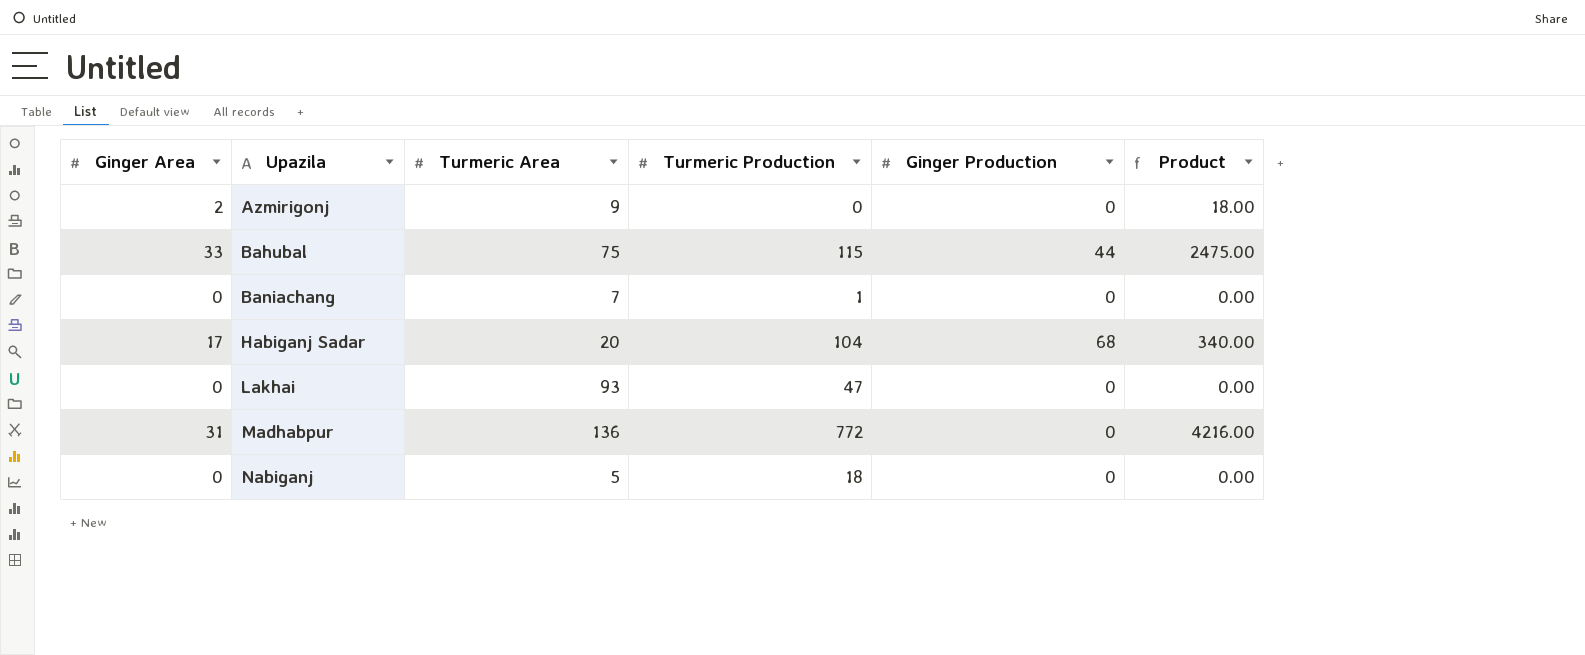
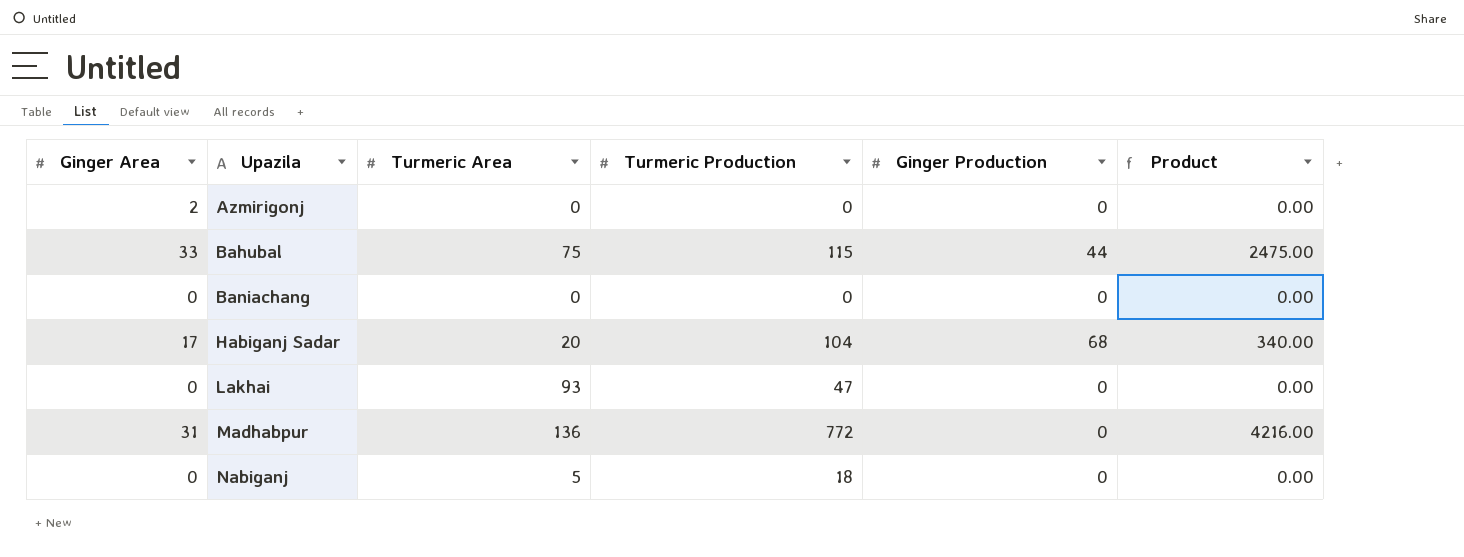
Azmirigonj | Turmeric Area: 9 -> 0
Azmirigonj | Product: 18.00 -> 0.00
Baniachang | Turmeric Area: 7 -> 0
Baniachang | Turmeric Production: 1 -> 0

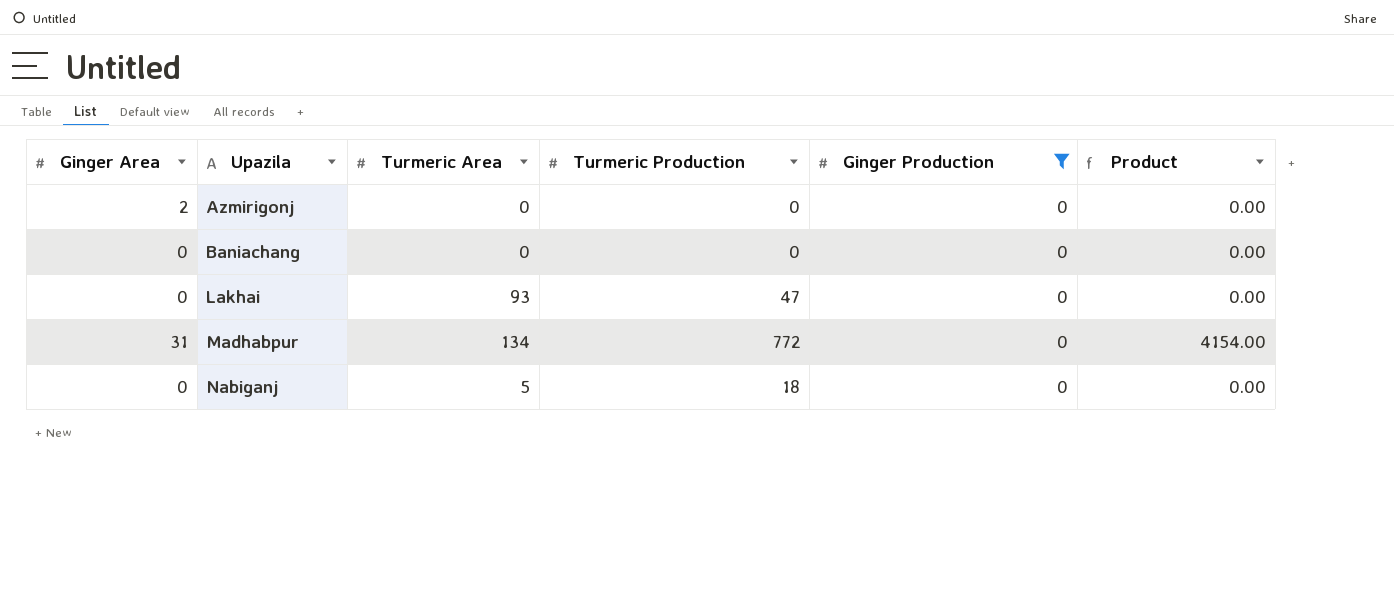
filter: none -> Ginger Production = 0
Madhabpur | Turmeric Area: 136 -> 134
Madhabpur | Product: 4216.00 -> 4154.00

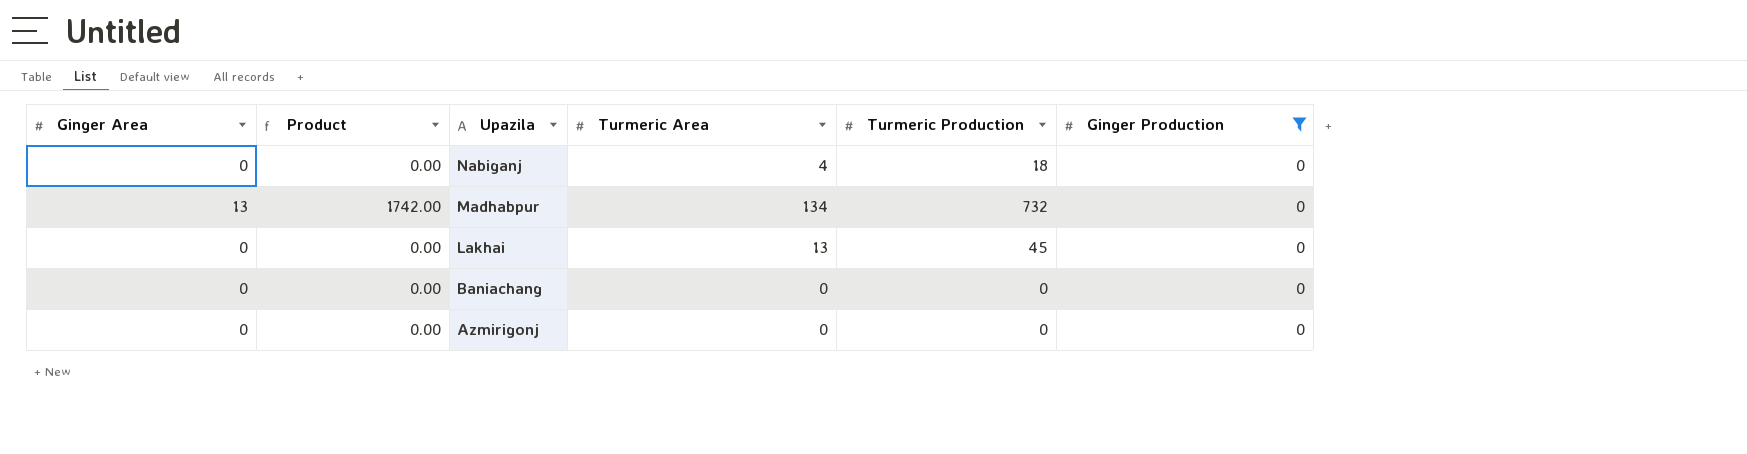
row order: Upazila ascending -> Upazila descending
column Product | position: 6 -> 2
Nabiganj | Turmeric Area: 5 -> 4
Madhabpur | Ginger Area: 31 -> 13
Madhabpur | Product: 4154.00 -> 1742.00
Madhabpur | Turmeric Production: 772 -> 732
Lakhai | Turmeric Area: 93 -> 13
Lakhai | Turmeric Production: 47 -> 45
Azmirigonj | Ginger Area: 2 -> 0

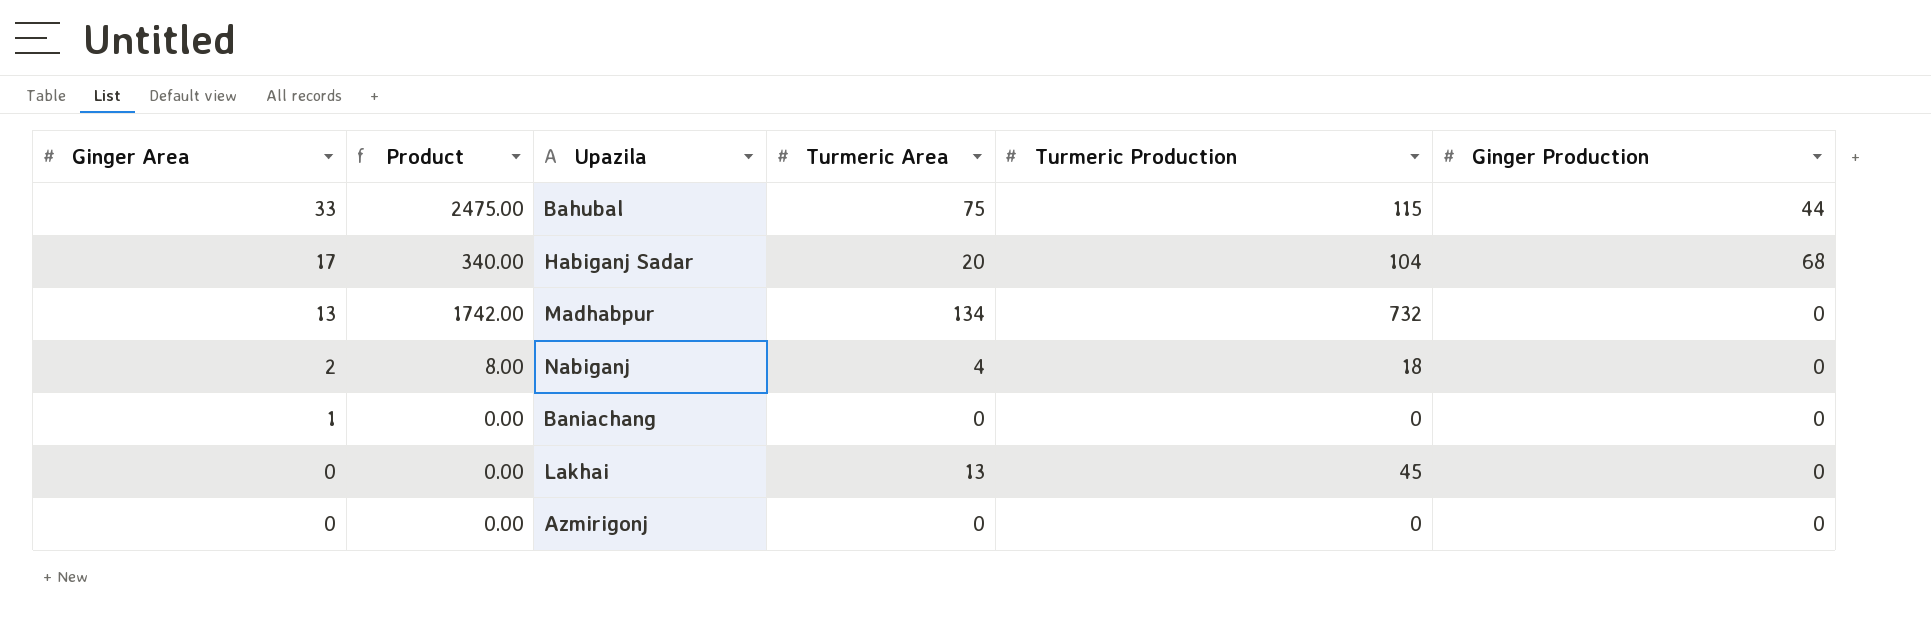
filter: Ginger Production = 0 -> none
row order: Upazila descending -> Ginger Area descending
Nabiganj | Ginger Area: 0 -> 2
Nabiganj | Product: 0.00 -> 8.00
Baniachang | Ginger Area: 0 -> 1

